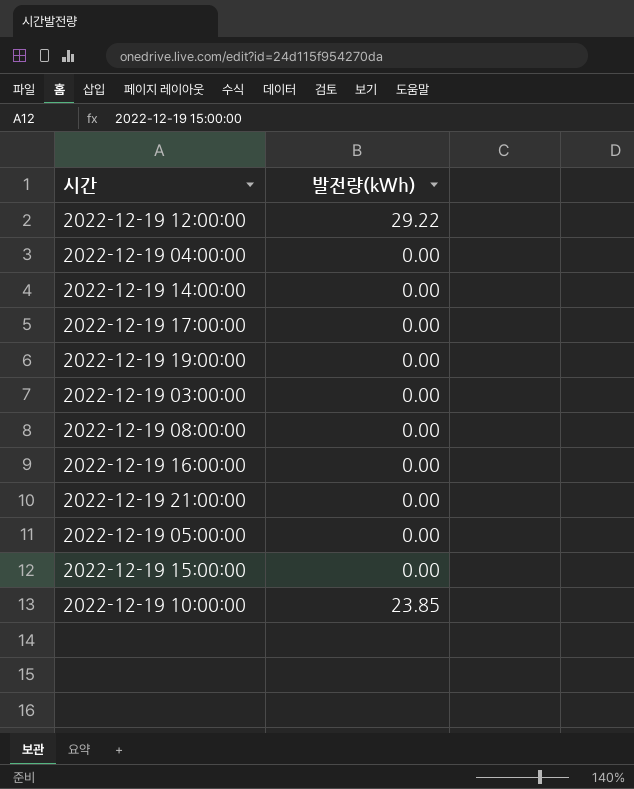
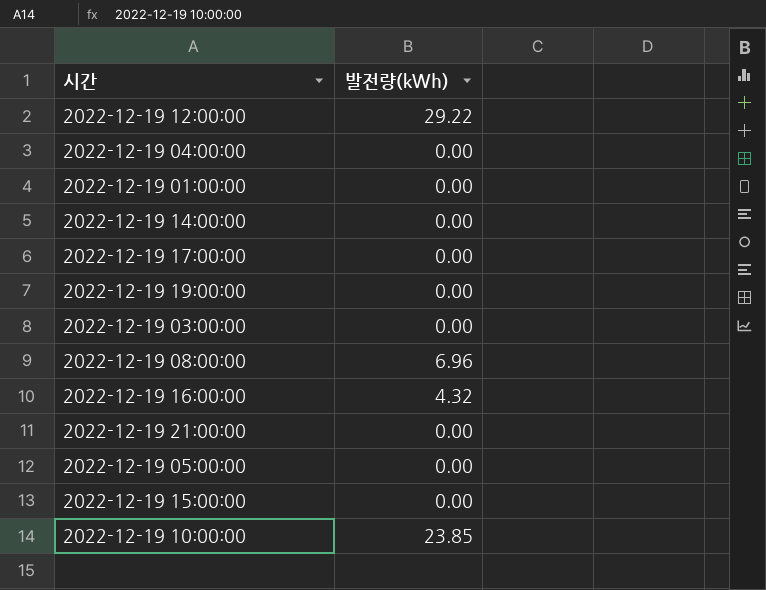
row 2022-12-19 01:00:00: none -> 0.00
2022-12-19 08:00:00 | 발전량(kWh): 0.00 -> 6.96
2022-12-19 16:00:00 | 발전량(kWh): 0.00 -> 4.32

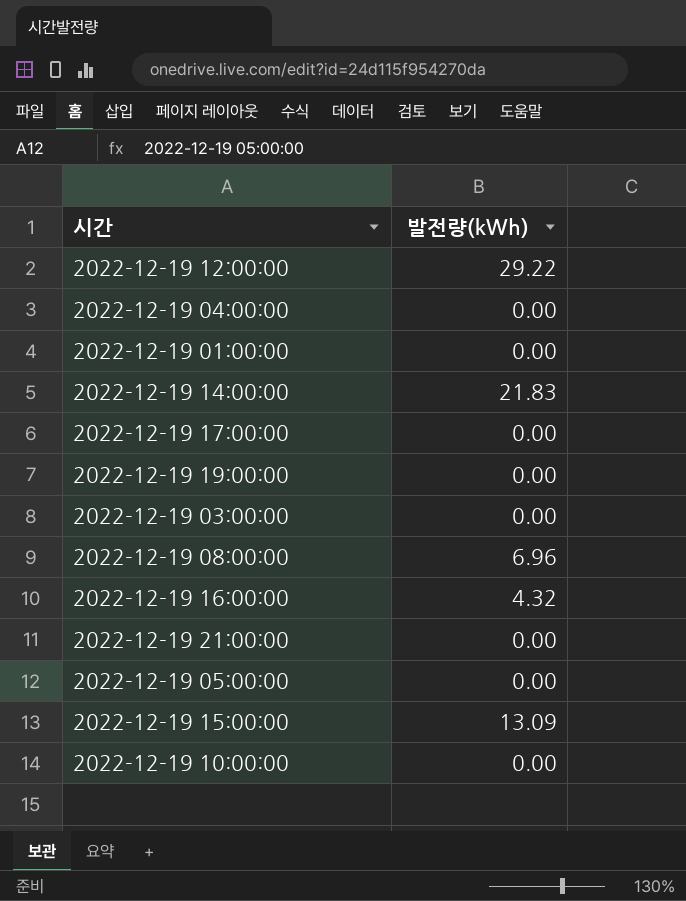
2022-12-19 14:00:00 | 발전량(kWh): 0.00 -> 21.83
2022-12-19 15:00:00 | 발전량(kWh): 0.00 -> 13.09
2022-12-19 10:00:00 | 발전량(kWh): 23.85 -> 0.00

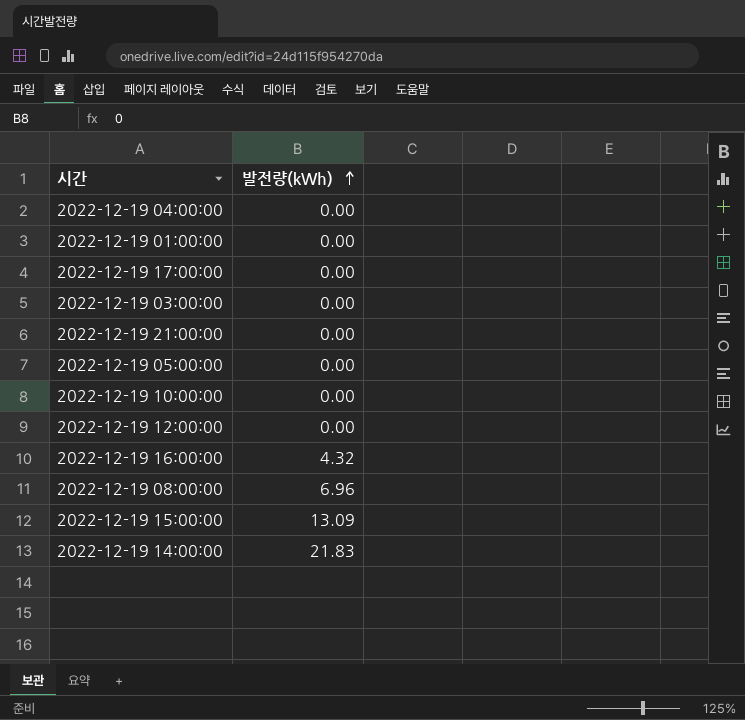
row order: none -> 발전량(kWh) ascending
row 2022-12-19 19:00:00: 0.00 -> none
2022-12-19 12:00:00 | 발전량(kWh): 29.22 -> 0.00

